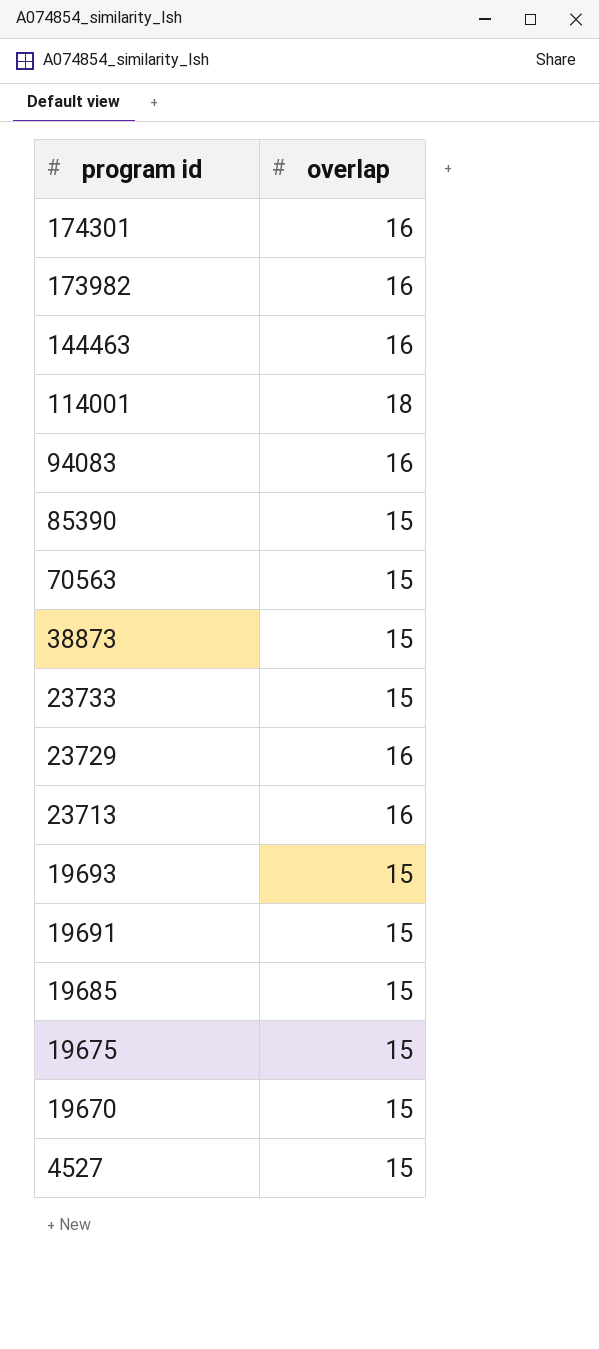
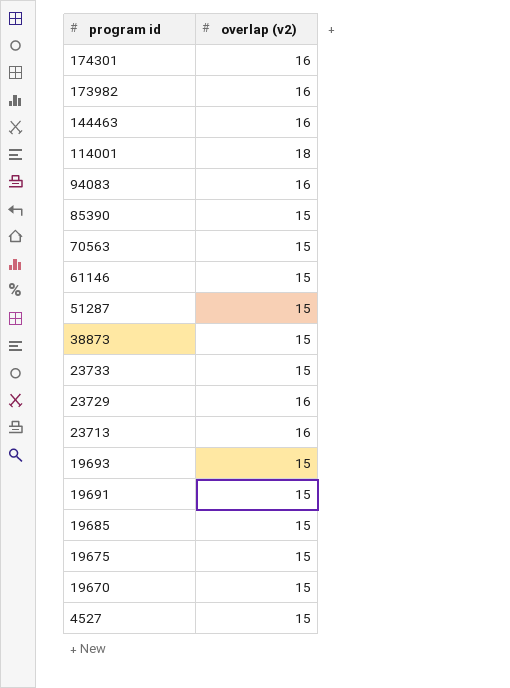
column name: overlap -> overlap (v2)
row 61146: none -> 15
row 51287: none -> 15

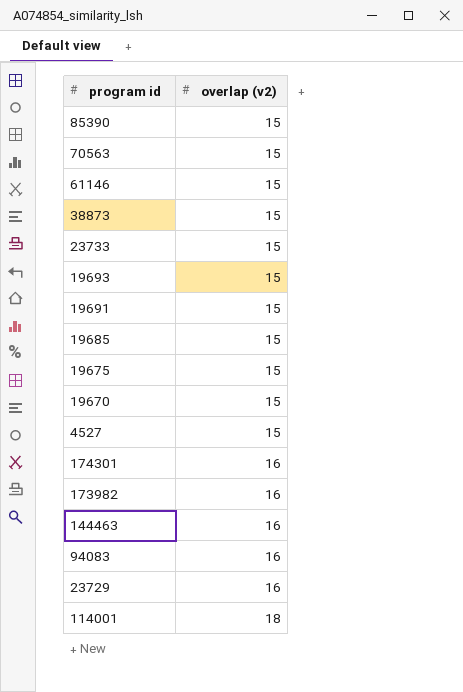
row order: program id descending -> overlap (v2) ascending
row 51287: 15 -> none
row 23713: 16 -> none

